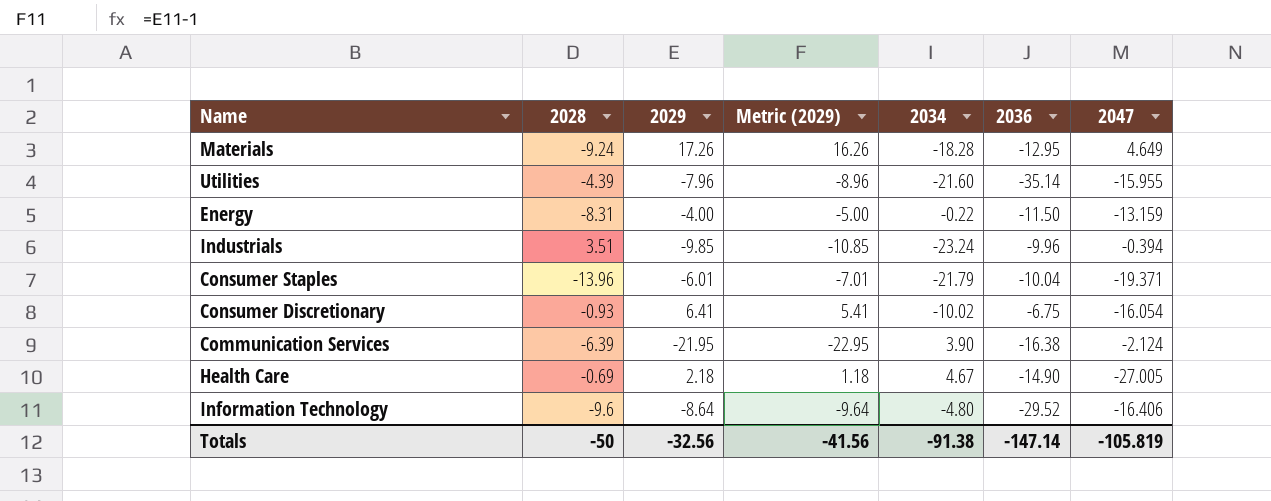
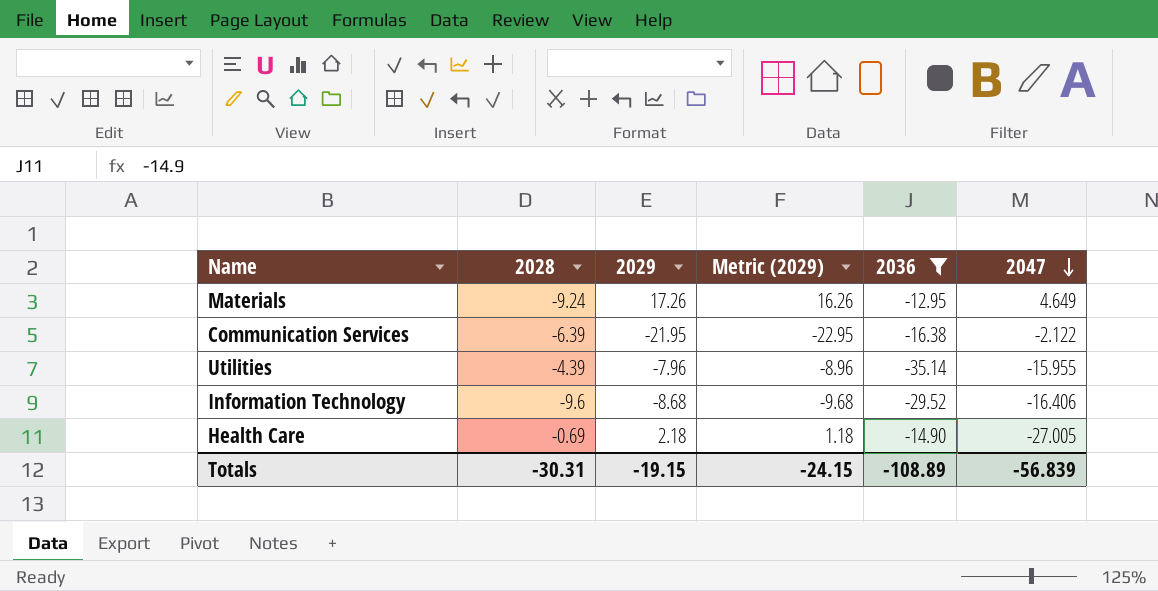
filter: none -> 2036 <= -12.95
row order: none -> 2047 descending
column 2034 | position: 5 -> none
Communication Services | 2047: -2.124 -> -2.122
Information Technology | 2029: -8.64 -> -8.68
Information Technology | Metric (2029): -9.64 -> -9.68
Totals | 2028: -50 -> -30.31
Totals | 2029: -32.56 -> -19.15
Totals | Metric (2029): -41.56 -> -24.15
Totals | 2036: -147.14 -> -108.89
Totals | 2047: -105.819 -> -56.839

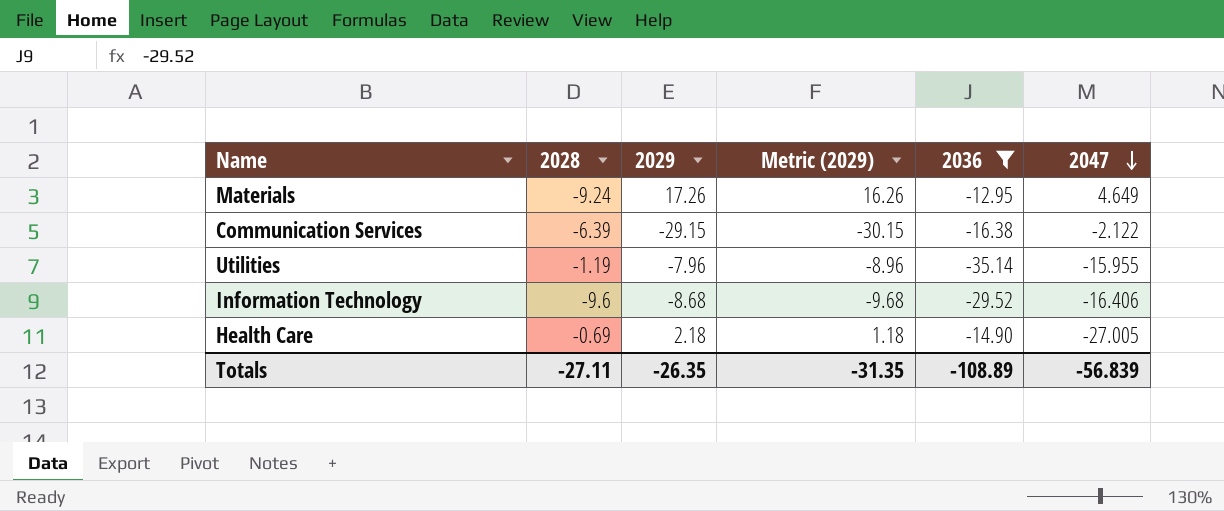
Communication Services | 2029: -21.95 -> -29.15
Communication Services | Metric (2029): -22.95 -> -30.15
Utilities | 2028: -4.39 -> -1.19
Totals | 2028: -30.31 -> -27.11
Totals | 2029: -19.15 -> -26.35
Totals | Metric (2029): -24.15 -> -31.35

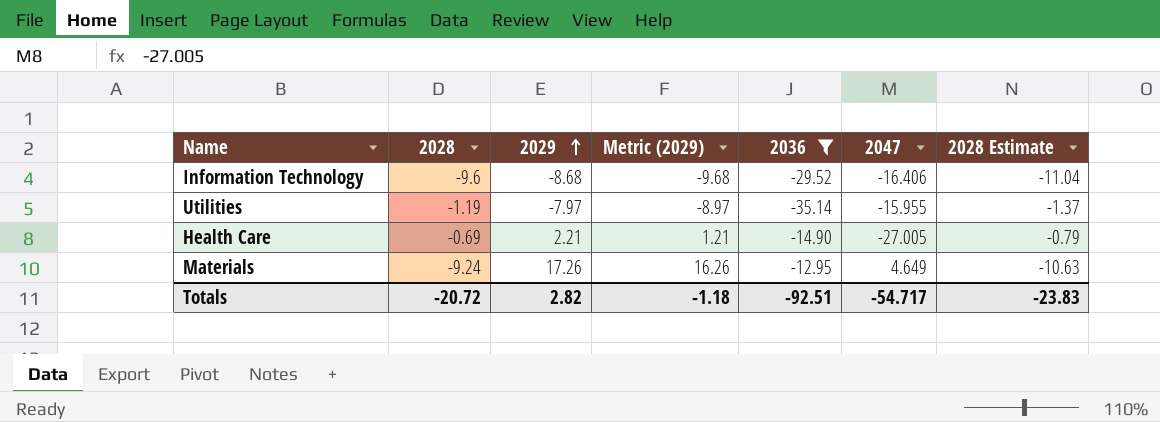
row order: 2047 descending -> 2029 ascending
column 2028 Estimate | formula: none -> [2028] * 1.15
row Communication Services: -6.39 | -29.15 | -30.15 | -16.38 | -2.122 -> none
Utilities | 2029: -7.96 -> -7.97
Utilities | Metric (2029): -8.96 -> -8.97
Health Care | 2029: 2.18 -> 2.21
Health Care | Metric (2029): 1.18 -> 1.21
Totals | 2028: -27.11 -> -20.72
Totals | 2029: -26.35 -> 2.82
Totals | Metric (2029): -31.35 -> -1.18
Totals | 2036: -108.89 -> -92.51
Totals | 2047: -56.839 -> -54.717

